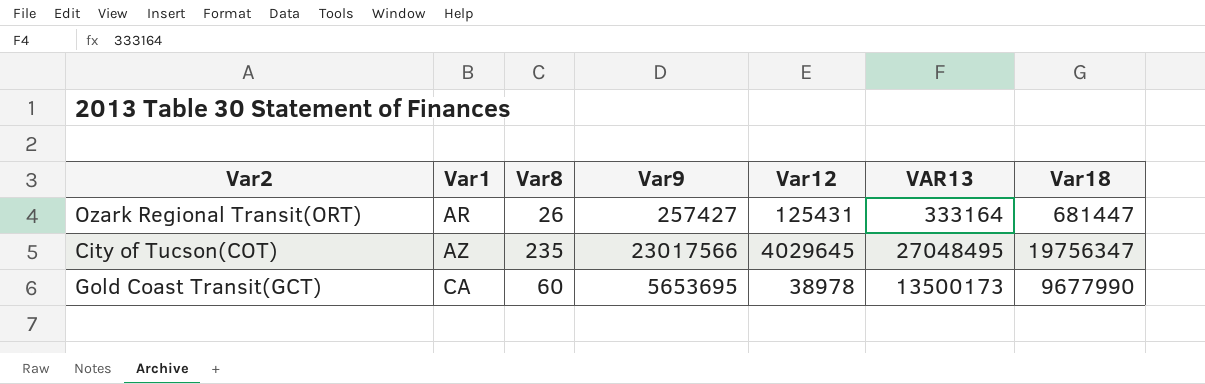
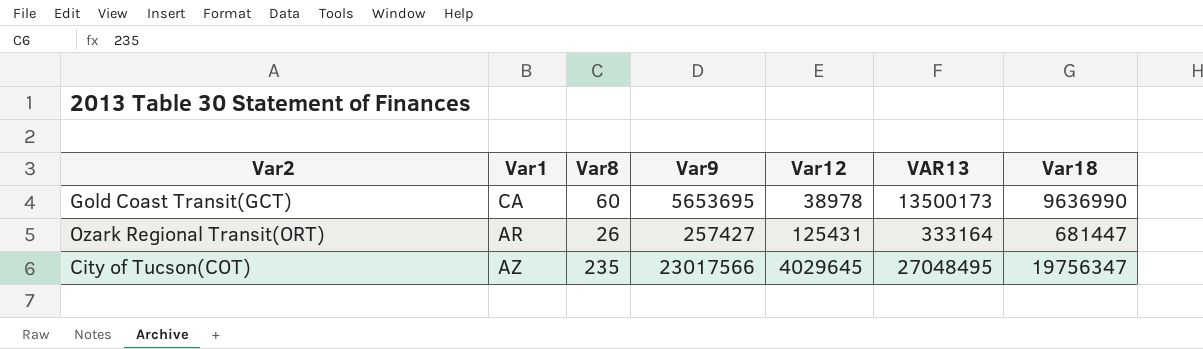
row order: Var1 ascending -> Var12 ascending
Gold Coast Transit(GCT) | Var18: 9677990 -> 9636990

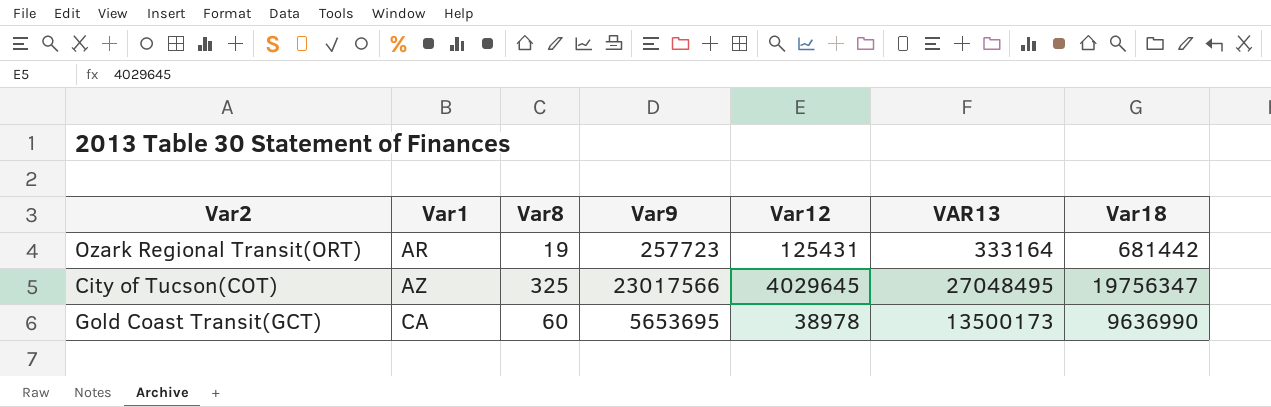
row order: Var12 ascending -> Var1 ascending
Ozark Regional Transit(ORT) | Var8: 26 -> 19
Ozark Regional Transit(ORT) | Var9: 257427 -> 257723
Ozark Regional Transit(ORT) | Var18: 681447 -> 681442
City of Tucson(COT) | Var8: 235 -> 325

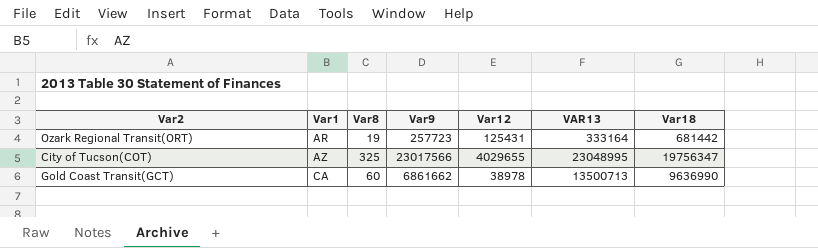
City of Tucson(COT) | Var12: 4029645 -> 4029655
City of Tucson(COT) | VAR13: 27048495 -> 23048995
Gold Coast Transit(GCT) | Var9: 5653695 -> 6861662
Gold Coast Transit(GCT) | VAR13: 13500173 -> 13500713

